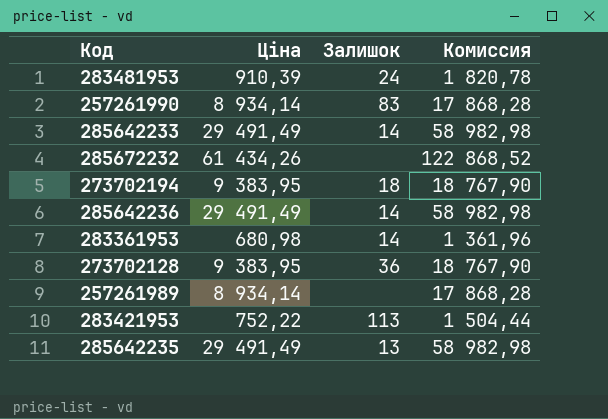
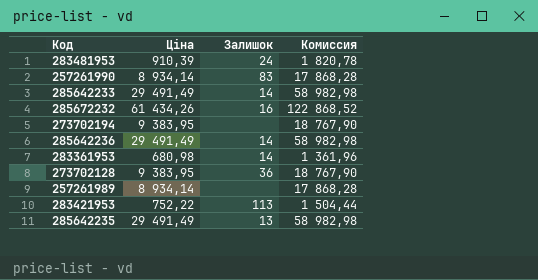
285672232 | Залишок: none -> 16
273702194 | Залишок: 18 -> none

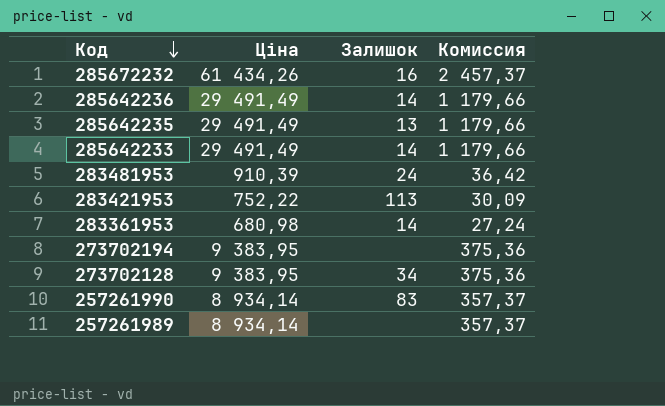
row order: none -> Код descending
column Комиссия | formula: [Ціна] * 2 -> [Ціна] * 0,04
273702128 | Залишок: 36 -> 34

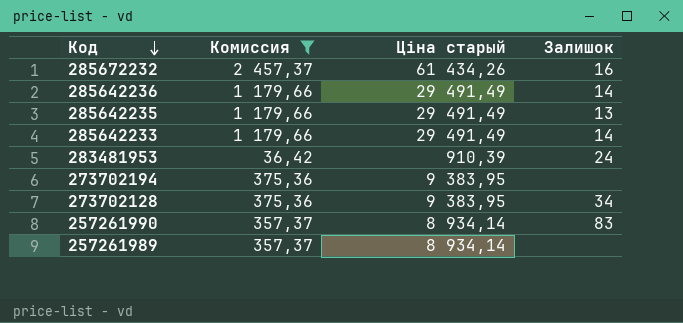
filter: none -> Комиссия >= 36,42
column Комиссия | position: 4 -> 2
column name: Ціна -> Ціна старый

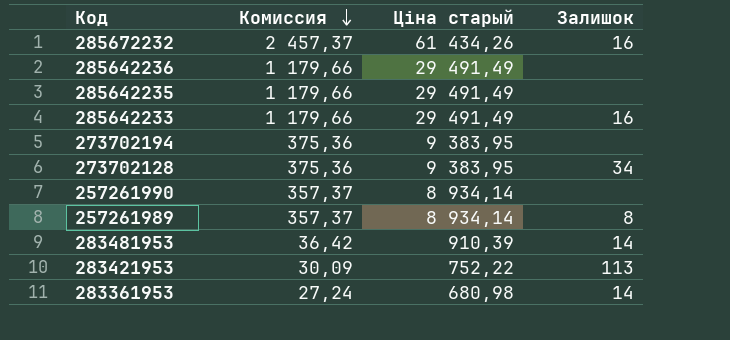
filter: Комиссия >= 36,42 -> none
row order: Код descending -> Комиссия descending
285642236 | Залишок: 14 -> none
285642235 | Залишок: 13 -> none
285642233 | Залишок: 14 -> 16
257261990 | Залишок: 83 -> none
257261989 | Залишок: none -> 8
283481953 | Залишок: 24 -> 14

